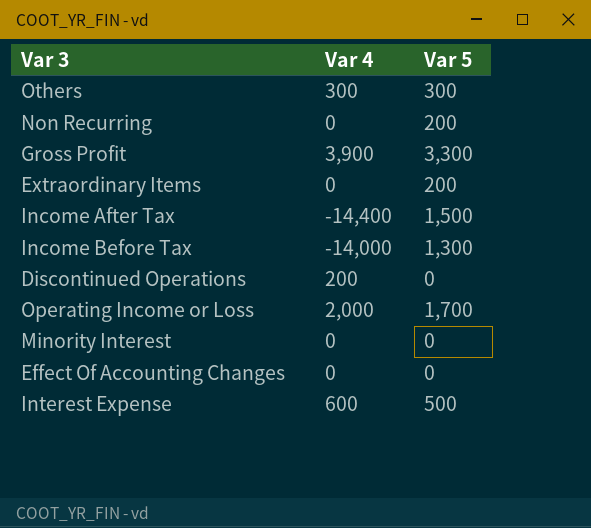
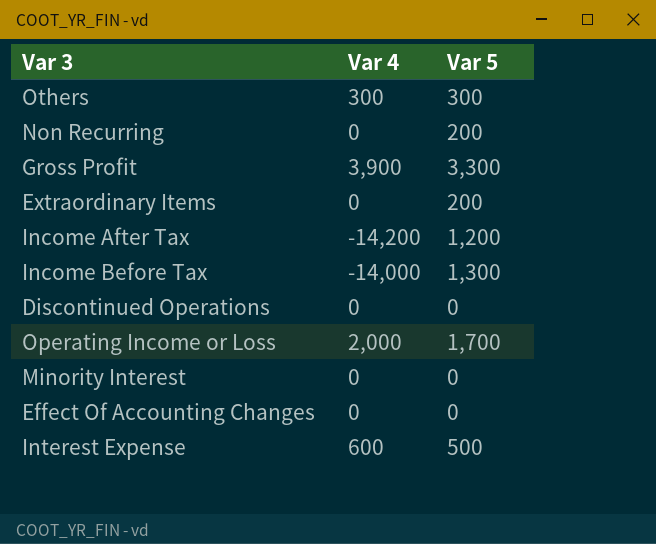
Income After Tax | Var 4: -14,400 -> -14,200
Income After Tax | Var 5: 1,500 -> 1,200
Discontinued Operations | Var 4: 200 -> 0

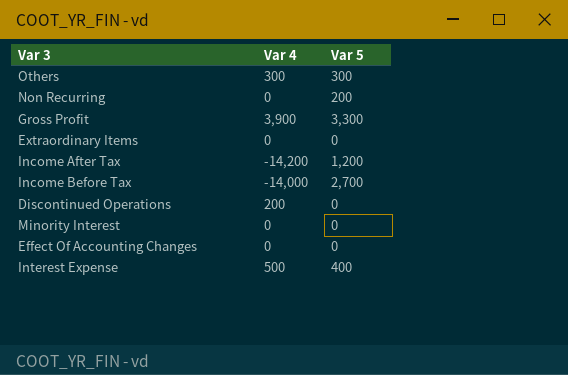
row Operating Income or Loss: 2,000 | 1,700 -> none
Extraordinary Items | Var 5: 200 -> 0
Income Before Tax | Var 5: 1,300 -> 2,700
Discontinued Operations | Var 4: 0 -> 200
Interest Expense | Var 4: 600 -> 500
Interest Expense | Var 5: 500 -> 400

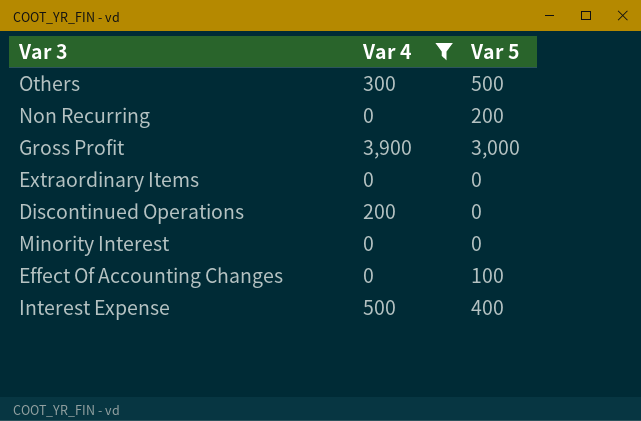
filter: none -> Var 4 >= 0
Others | Var 5: 300 -> 500
Gross Profit | Var 5: 3,300 -> 3,000
Effect Of Accounting Changes | Var 5: 0 -> 100

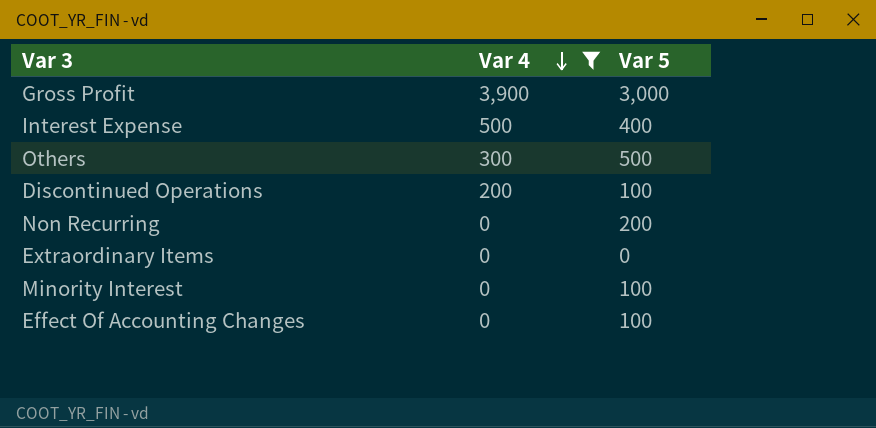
row order: none -> Var 4 descending
Discontinued Operations | Var 5: 0 -> 100
Minority Interest | Var 5: 0 -> 100

